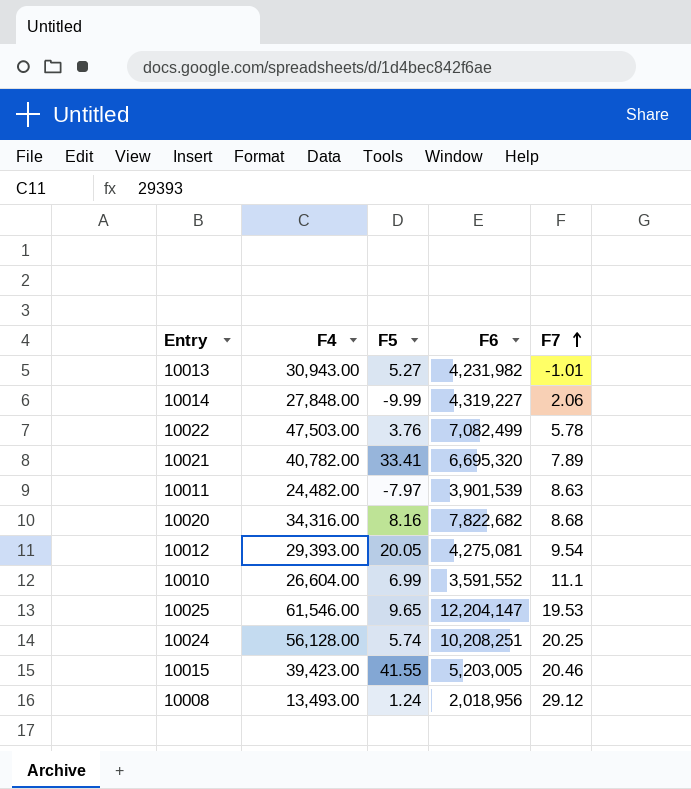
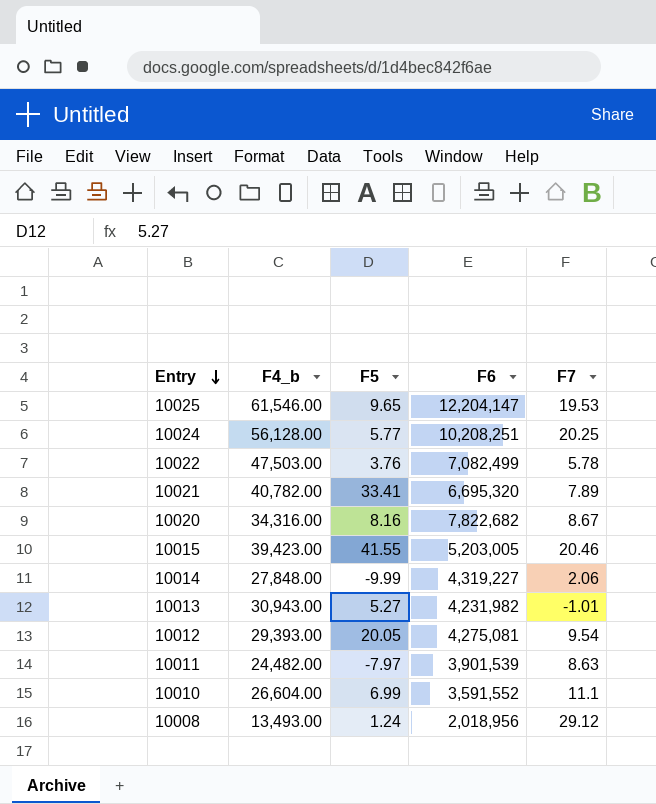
row order: F7 ascending -> Entry descending
column name: F4 -> F4_b
10024 | F5: 5.74 -> 5.77
10020 | F7: 8.68 -> 8.67

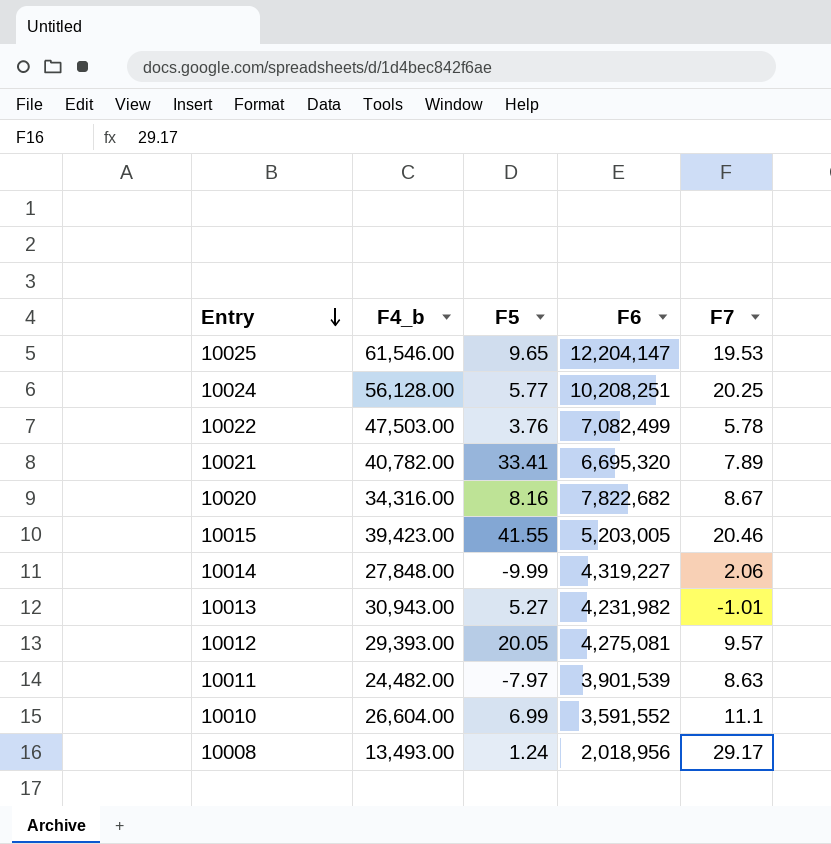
10012 | F7: 9.54 -> 9.57
10008 | F7: 29.12 -> 29.17

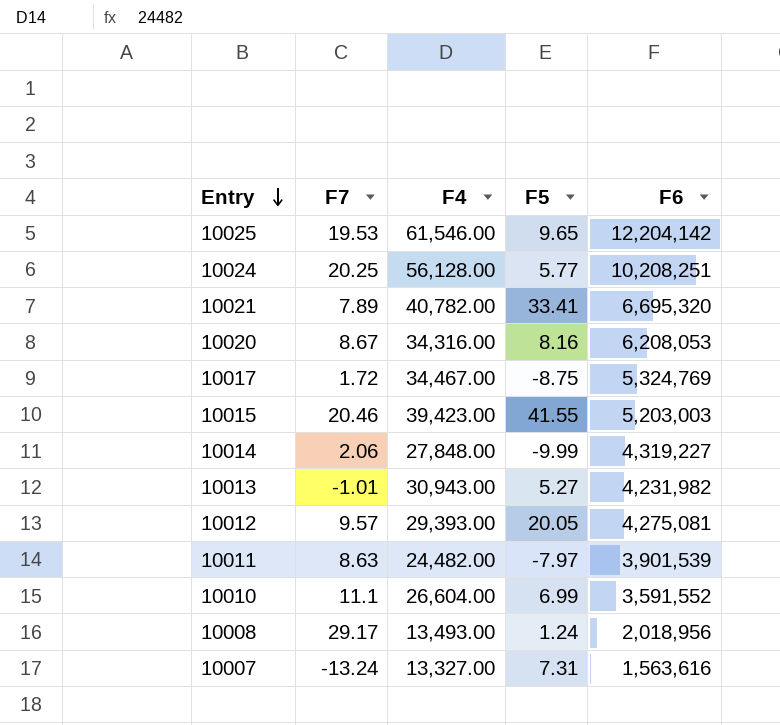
column F7 | position: 5 -> 2
column name: F4_b -> F4
row 10022: 47,503.00 | 3.76 | 7,082,499 | 5.78 -> none
10025 | F6: 12,204,147 -> 12,204,142
10020 | F6: 7,822,682 -> 6,208,053
row 10017: none -> 1.72 | 34,467.00 | -8.75 | 5,324,769
10015 | F6: 5,203,005 -> 5,203,003
row 10007: none -> -13.24 | 13,327.00 | 7.31 | 1,563,616

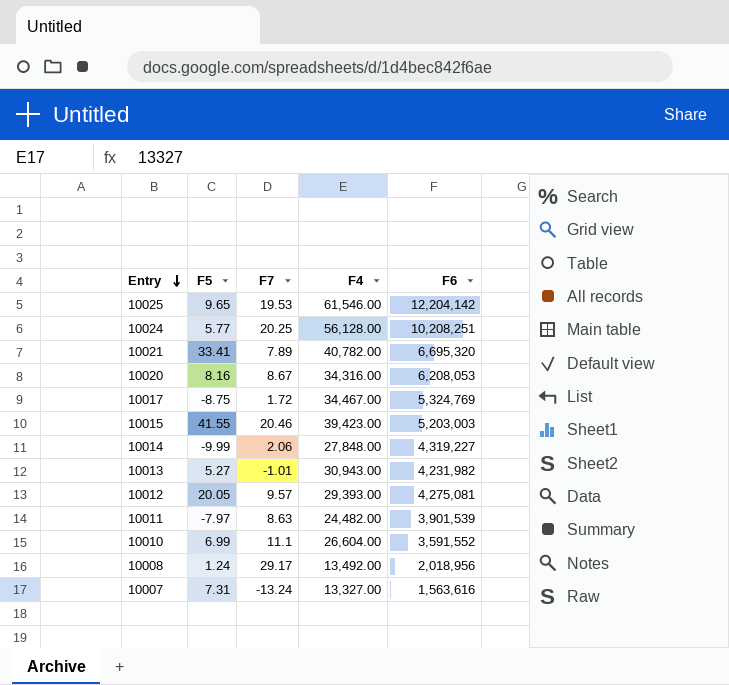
column F5 | position: 4 -> 2
10008 | F4: 13,493.00 -> 13,492.00

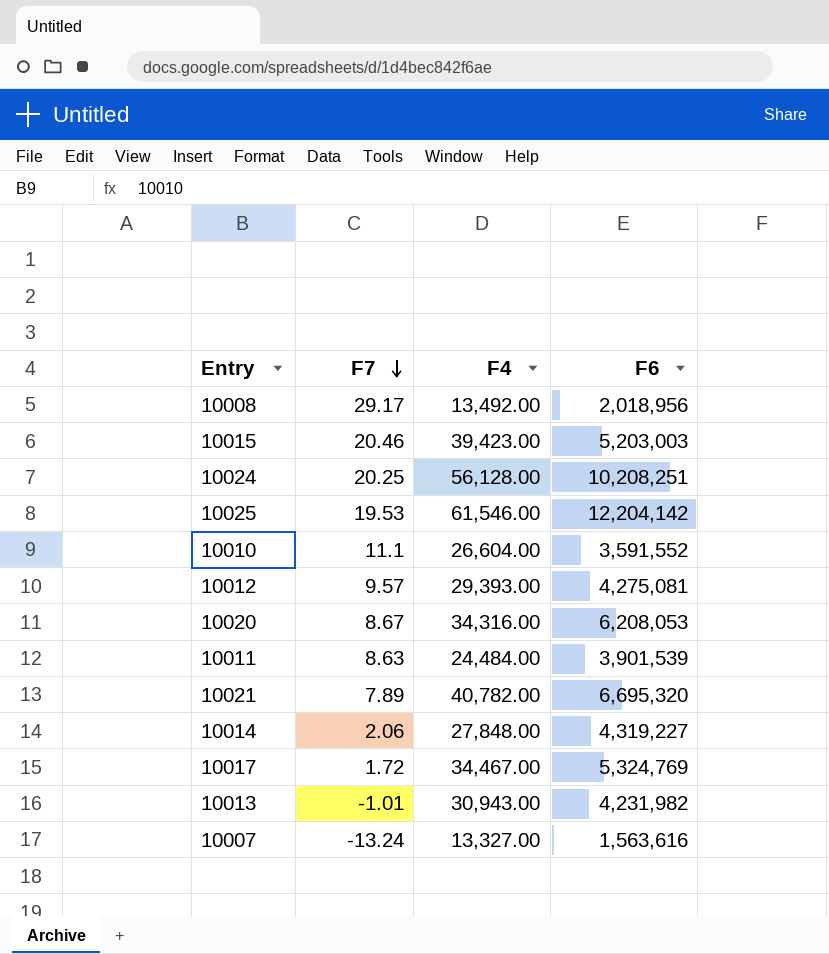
row order: Entry descending -> F7 descending
column F5 | position: 2 -> none
10011 | F4: 24,482.00 -> 24,484.00

